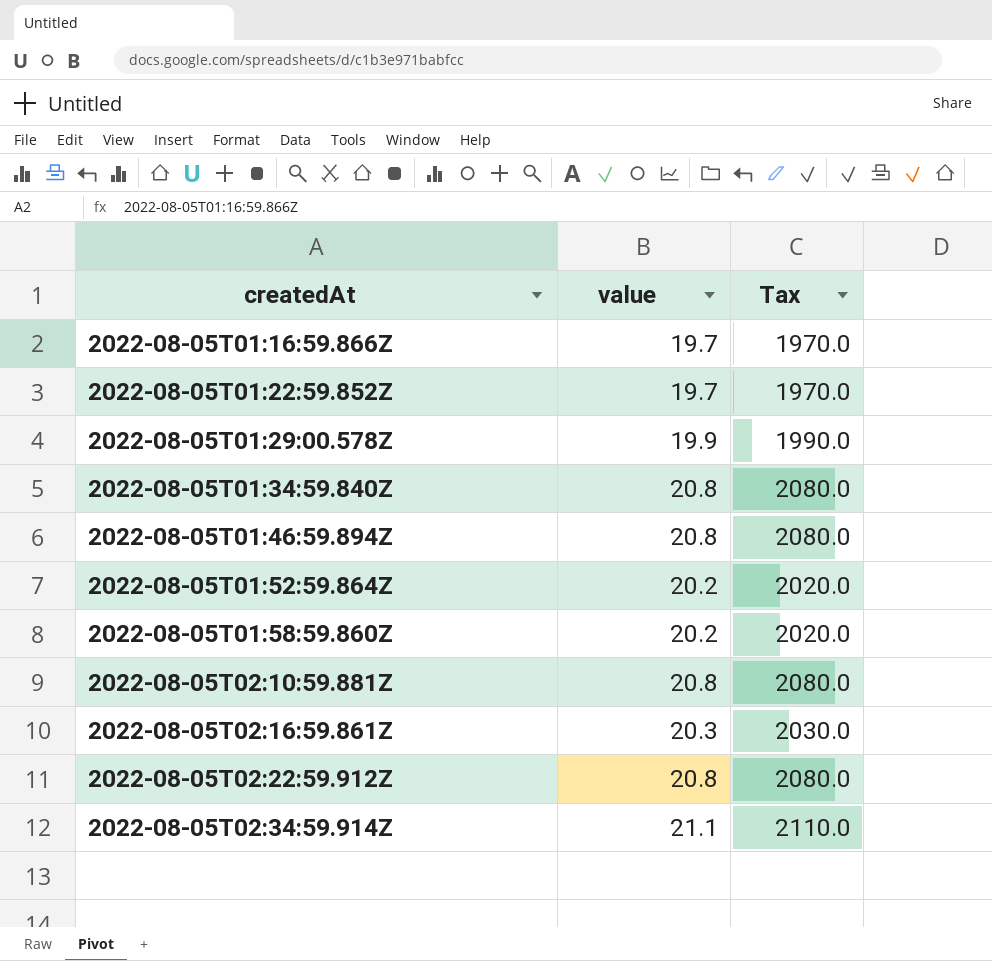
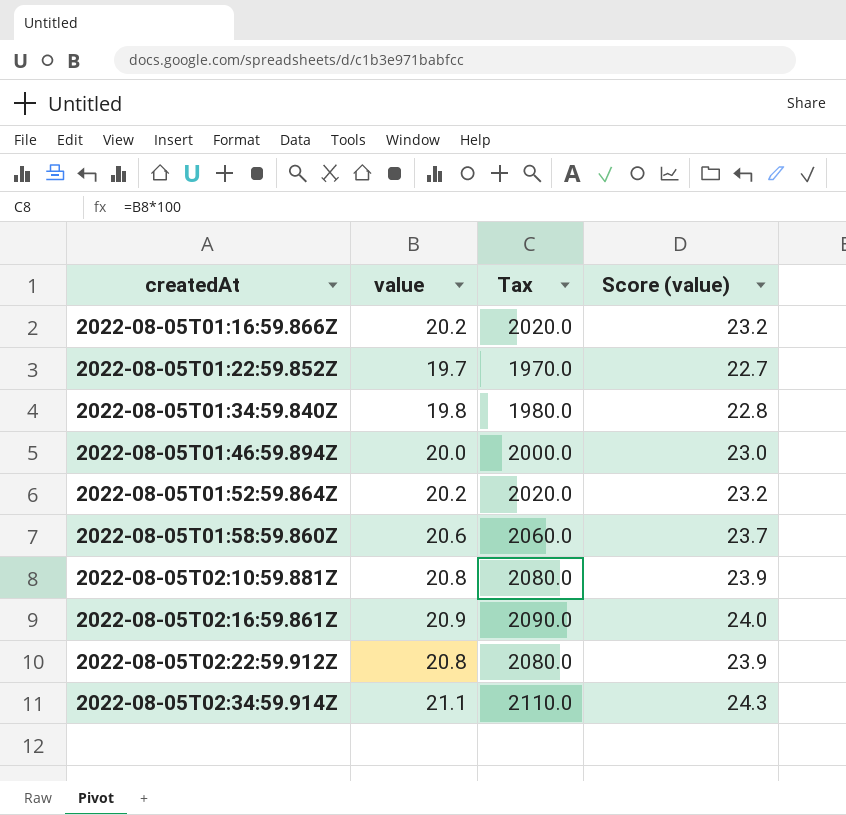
column Score (value) | formula: none -> [value] * 1.15
row 2022-08-05T01:29:00.578Z: 19.9 | 1990.0 -> none
2022-08-05T01:16:59.866Z | value: 19.7 -> 20.2
2022-08-05T01:16:59.866Z | Tax: 1970.0 -> 2020.0
2022-08-05T01:34:59.840Z | value: 20.8 -> 19.8
2022-08-05T01:34:59.840Z | Tax: 2080.0 -> 1980.0
2022-08-05T01:46:59.894Z | value: 20.8 -> 20.0
2022-08-05T01:46:59.894Z | Tax: 2080.0 -> 2000.0
2022-08-05T01:58:59.860Z | value: 20.2 -> 20.6
2022-08-05T01:58:59.860Z | Tax: 2020.0 -> 2060.0
2022-08-05T02:16:59.861Z | value: 20.3 -> 20.9
2022-08-05T02:16:59.861Z | Tax: 2030.0 -> 2090.0

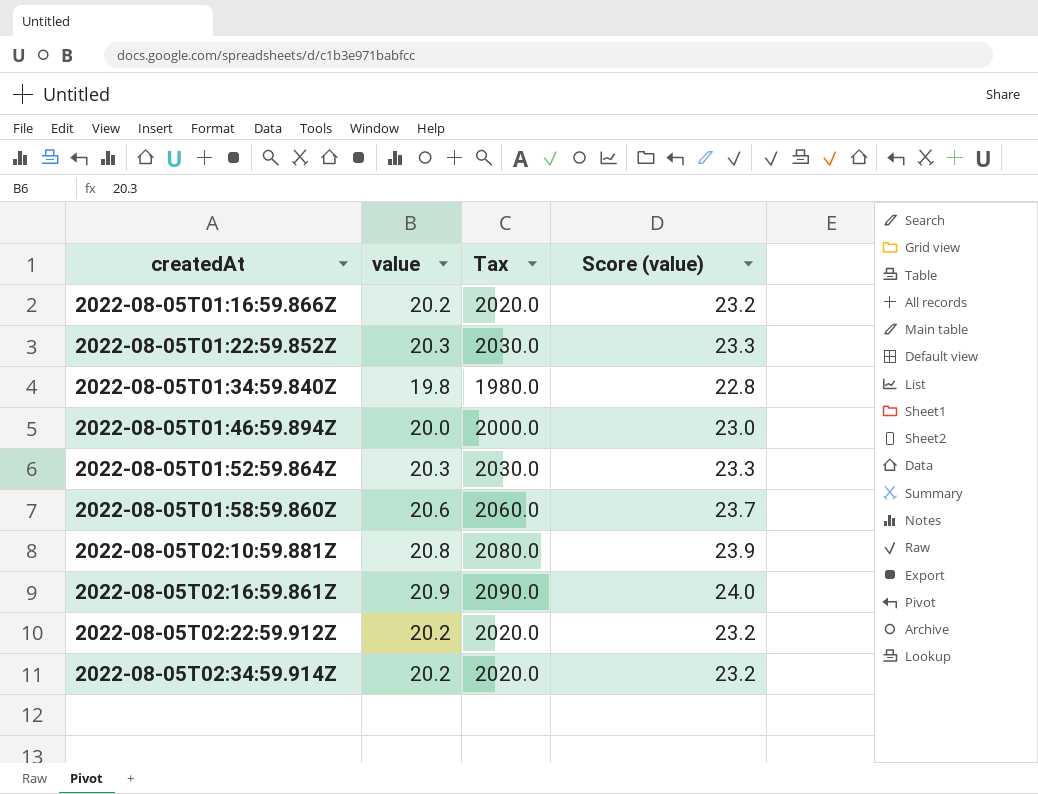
2022-08-05T01:22:59.852Z | value: 19.7 -> 20.3
2022-08-05T01:22:59.852Z | Tax: 1970.0 -> 2030.0
2022-08-05T01:22:59.852Z | Score (value): 22.7 -> 23.3
2022-08-05T01:52:59.864Z | value: 20.2 -> 20.3
2022-08-05T01:52:59.864Z | Tax: 2020.0 -> 2030.0
2022-08-05T01:52:59.864Z | Score (value): 23.2 -> 23.3
2022-08-05T02:22:59.912Z | value: 20.8 -> 20.2
2022-08-05T02:22:59.912Z | Tax: 2080.0 -> 2020.0
2022-08-05T02:22:59.912Z | Score (value): 23.9 -> 23.2
2022-08-05T02:34:59.914Z | value: 21.1 -> 20.2
2022-08-05T02:34:59.914Z | Tax: 2110.0 -> 2020.0
2022-08-05T02:34:59.914Z | Score (value): 24.3 -> 23.2

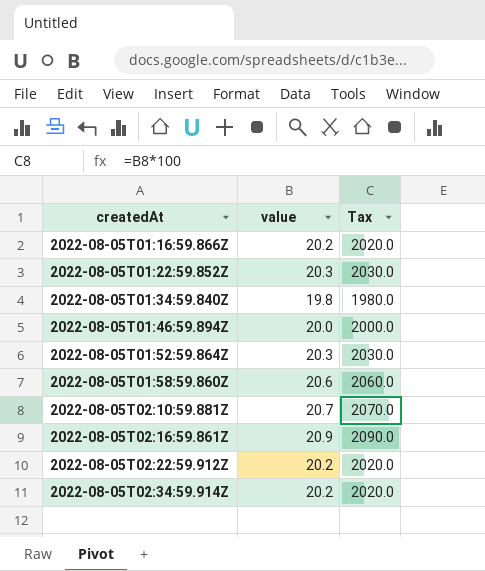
column Score (value) | formula: [value] * 1.15 -> none
2022-08-05T02:10:59.881Z | value: 20.8 -> 20.7
2022-08-05T02:10:59.881Z | Tax: 2080.0 -> 2070.0

